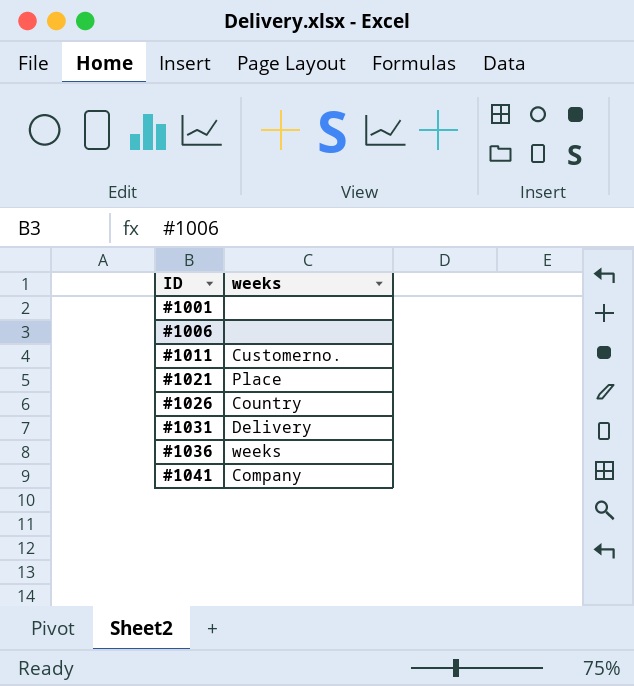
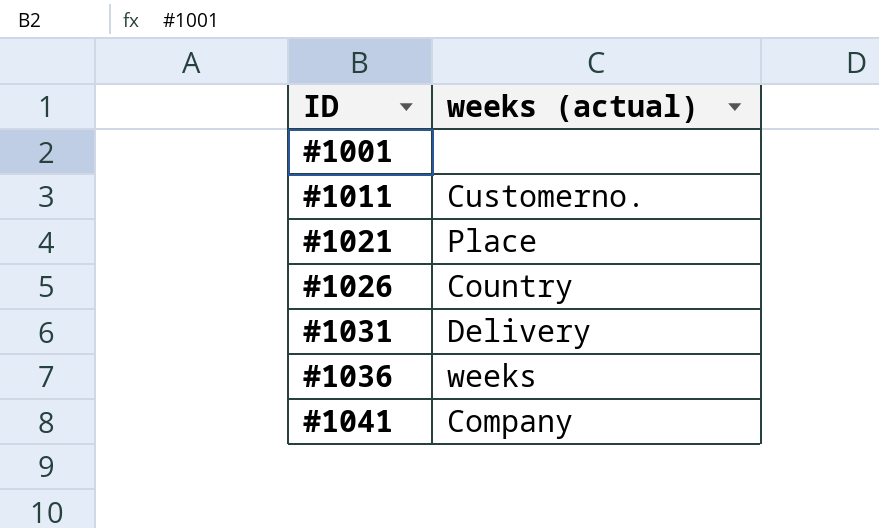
column name: weeks -> weeks (actual)
row #1006: none -> none

